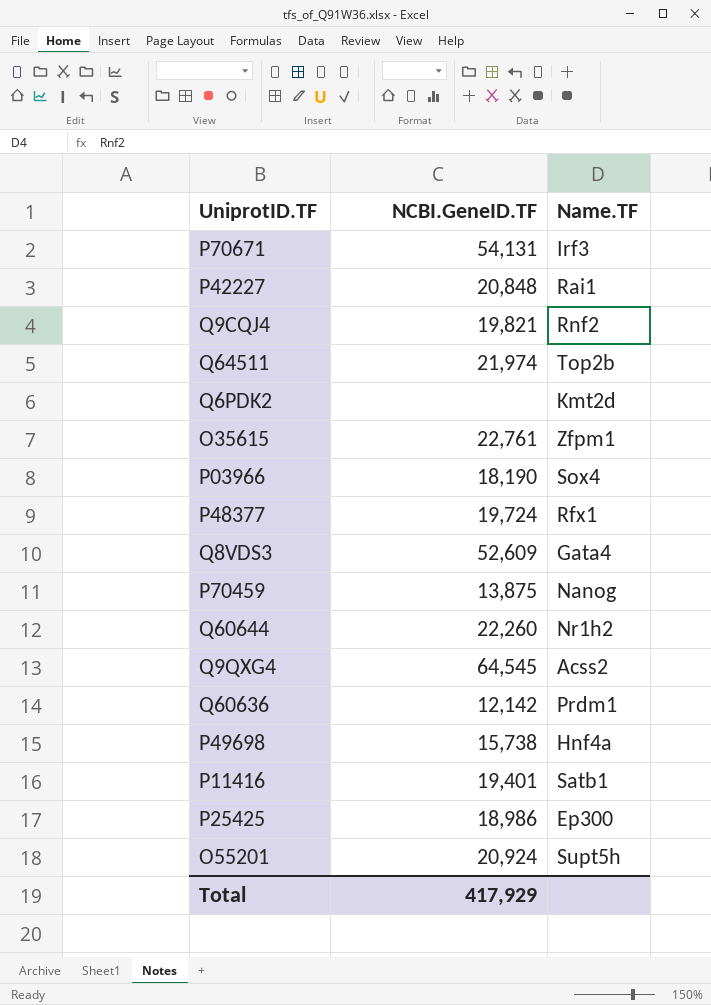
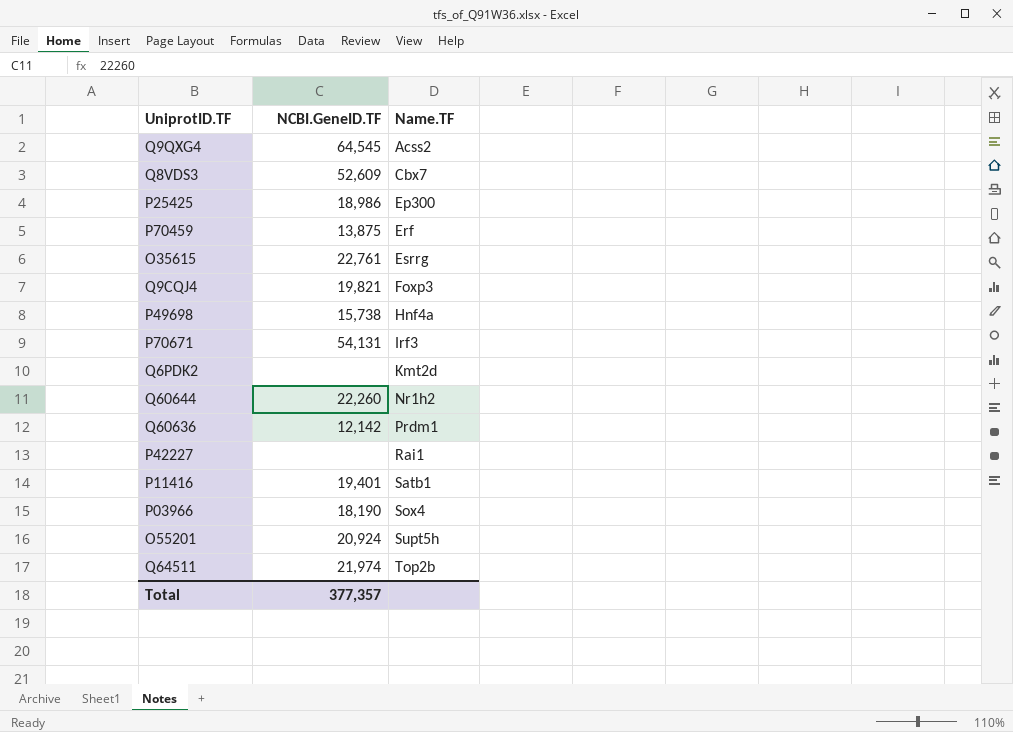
row order: none -> Name.TF ascending
row P48377: 19,724 | Rfx1 -> none
Q8VDS3 | Name.TF: Gata4 -> Cbx7
P70459 | Name.TF: Nanog -> Erf
O35615 | Name.TF: Zfpm1 -> Esrrg
Q9CQJ4 | Name.TF: Rnf2 -> Foxp3
P42227 | NCBI.GeneID.TF: 20,848 -> none
Total | NCBI.GeneID.TF: 417,929 -> 377,357

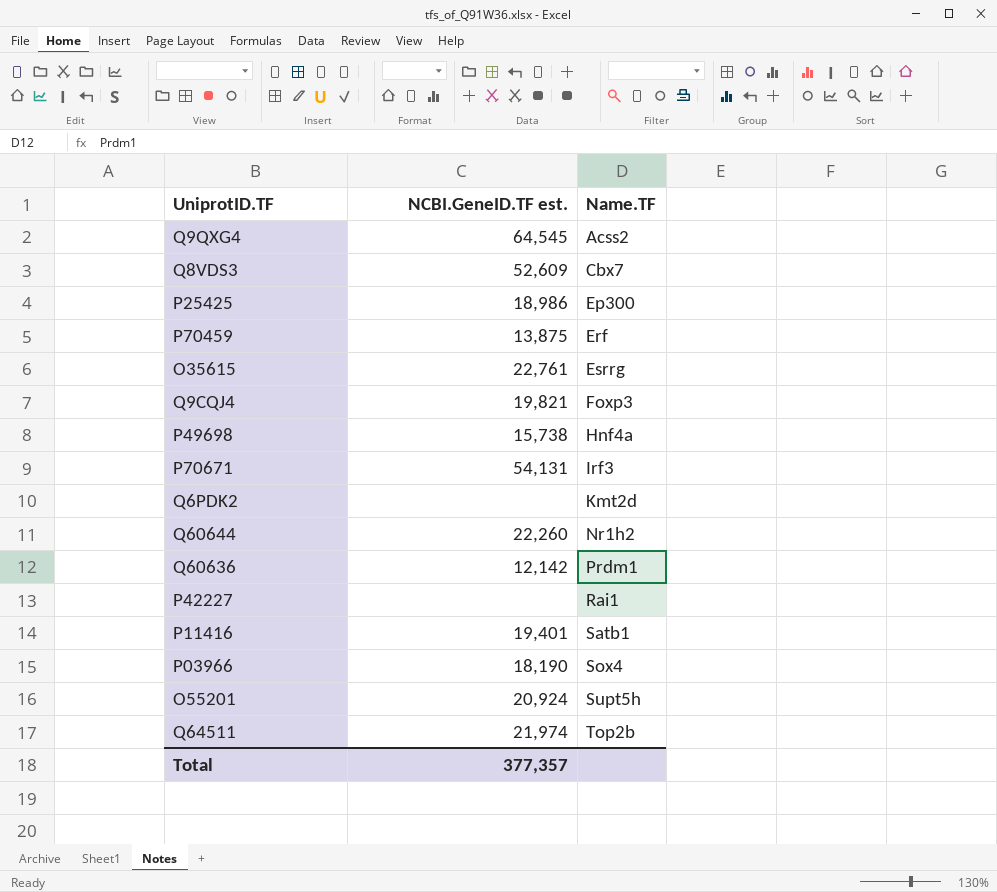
column name: NCBI.GeneID.TF -> NCBI.GeneID.TF est.

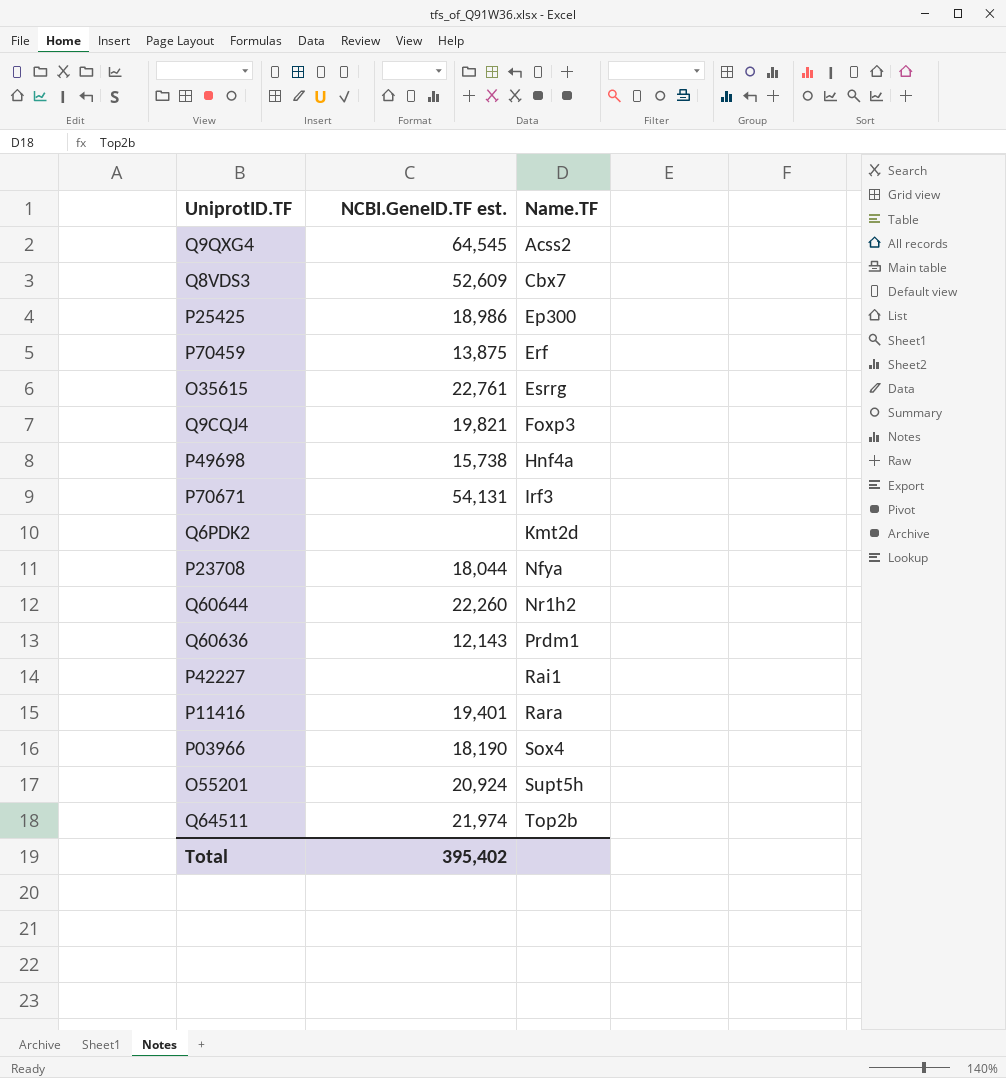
row P23708: none -> 18,044 | Nfya
Q60636 | NCBI.GeneID.TF est.: 12,142 -> 12,143
P11416 | Name.TF: Satb1 -> Rara
Total | NCBI.GeneID.TF est.: 377,357 -> 395,402

